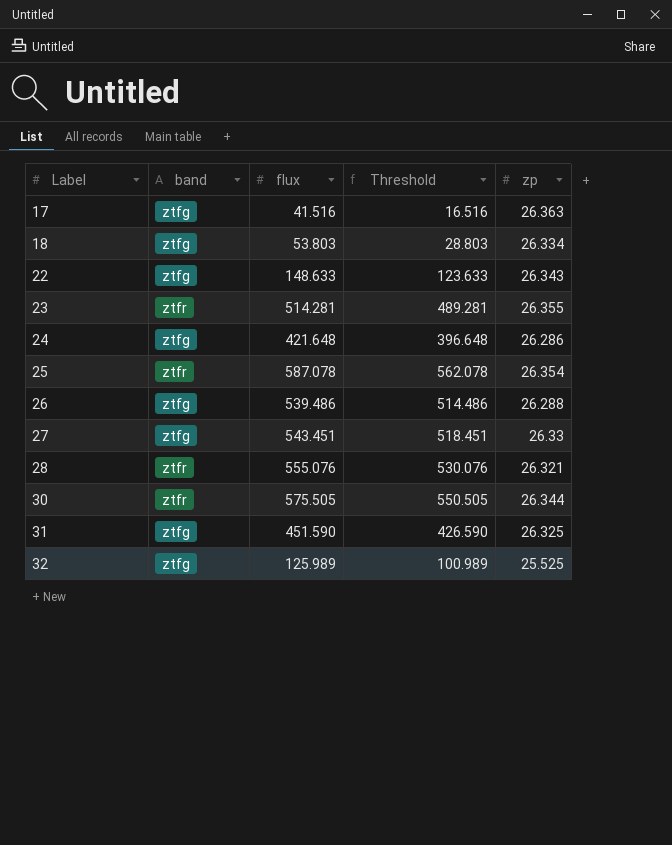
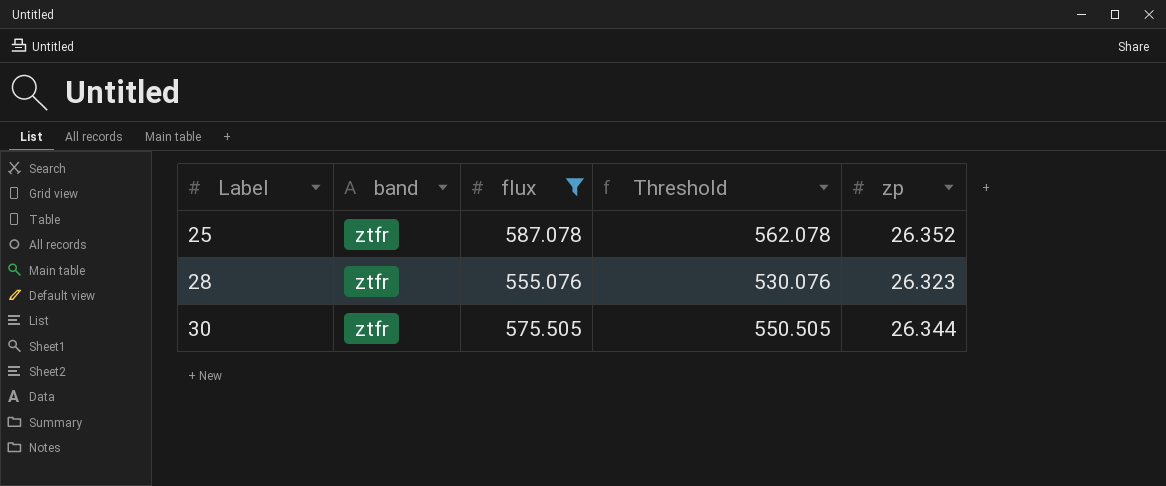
filter: none -> flux >= 555.076
25 | zp: 26.354 -> 26.352
28 | zp: 26.321 -> 26.323

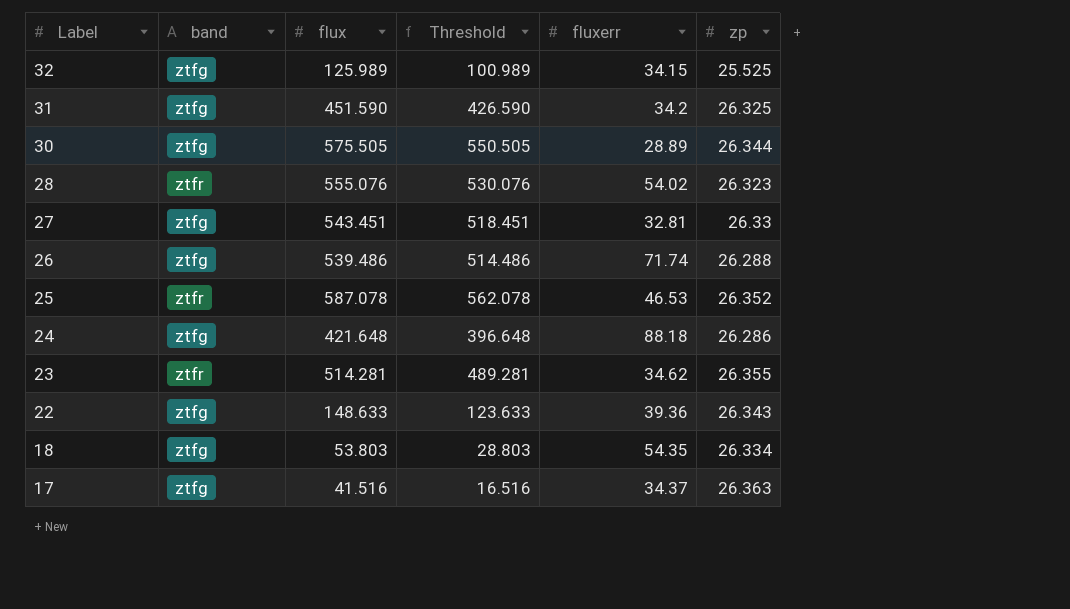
filter: flux >= 555.076 -> none
row order: Label ascending -> Label descending
column fluxerr | position: none -> 5
30 | band: ztfr -> ztfg

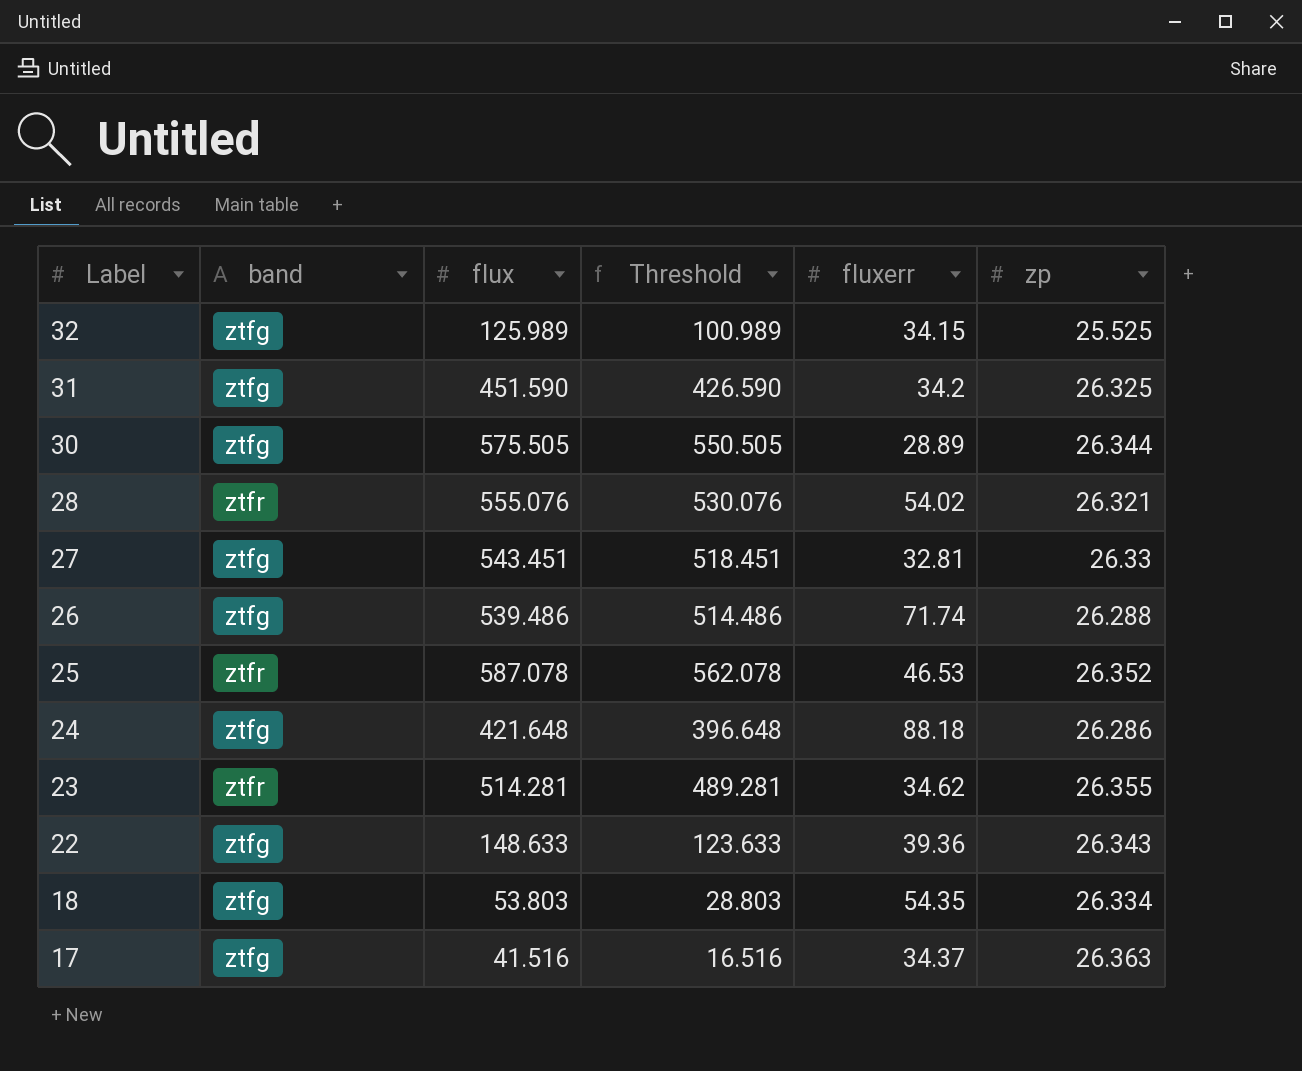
28 | zp: 26.323 -> 26.321

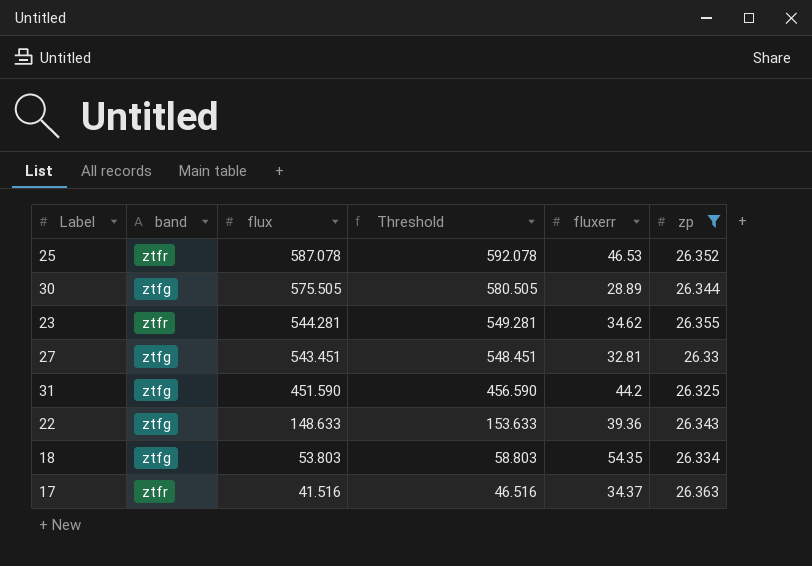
filter: none -> zp >= 26.325
row order: Label descending -> flux descending
column Threshold | formula: [flux] - 25 -> [flux] + 5
23 | flux: 514.281 -> 544.281
31 | fluxerr: 34.2 -> 44.2
17 | band: ztfg -> ztfr

